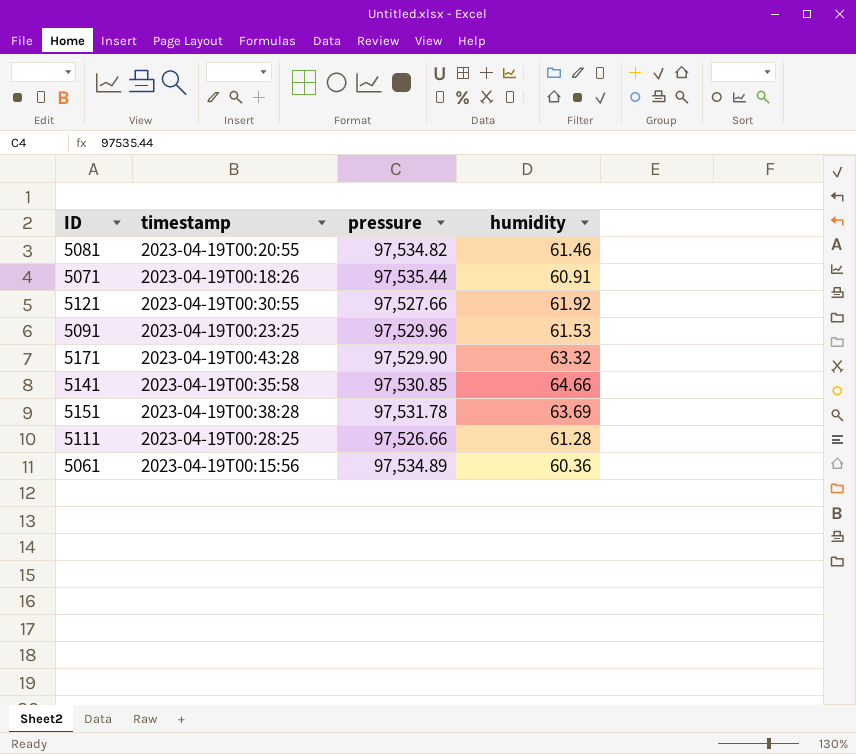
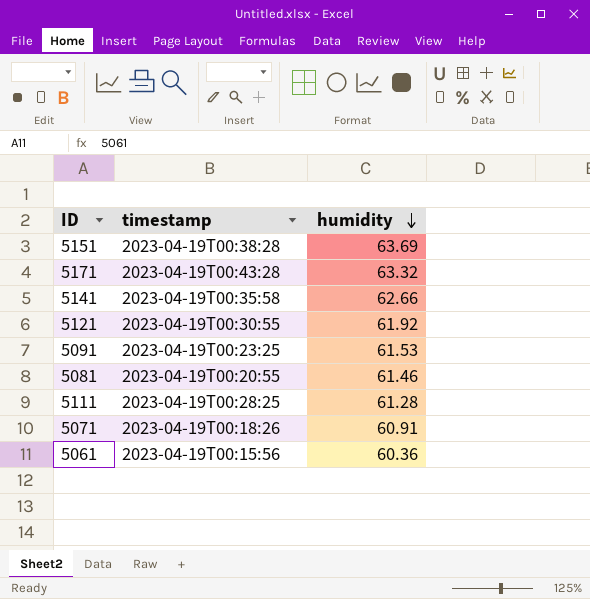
row order: none -> humidity descending
column pressure | position: 3 -> none
5141 | humidity: 64.66 -> 62.66

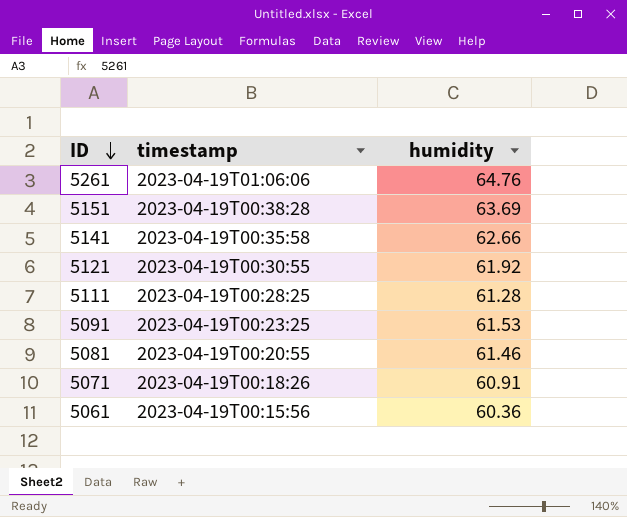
row order: humidity descending -> ID descending
row 5171: 2023-04-19T00:43:28 | 63.32 -> none
row 5261: none -> 2023-04-19T01:06:06 | 64.76

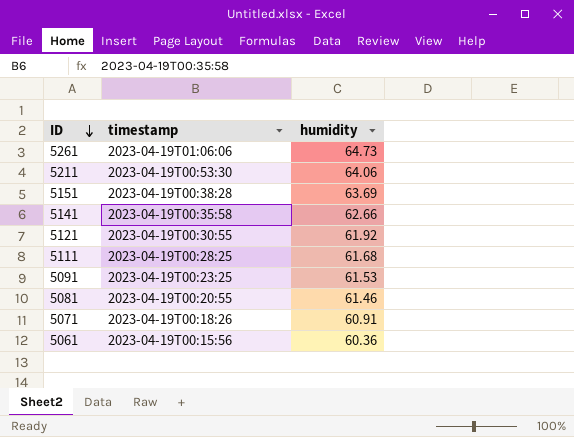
5261 | humidity: 64.76 -> 64.73
row 5211: none -> 2023-04-19T00:53:30 | 64.06
5111 | humidity: 61.28 -> 61.68

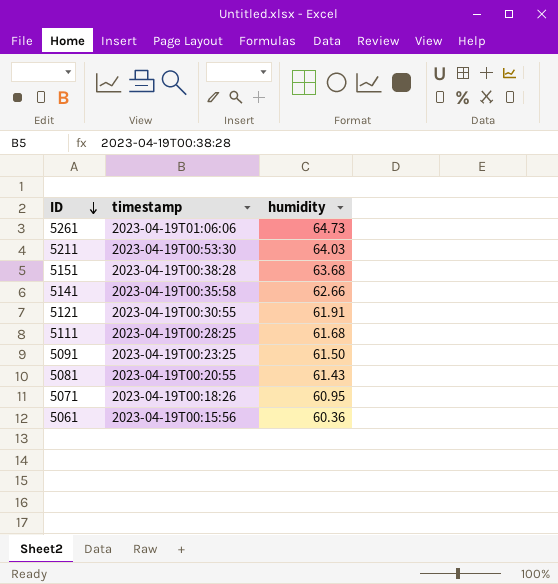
5211 | humidity: 64.06 -> 64.03
5151 | humidity: 63.69 -> 63.68
5121 | humidity: 61.92 -> 61.91
5091 | humidity: 61.53 -> 61.50
5081 | humidity: 61.46 -> 61.43
5071 | humidity: 60.91 -> 60.95

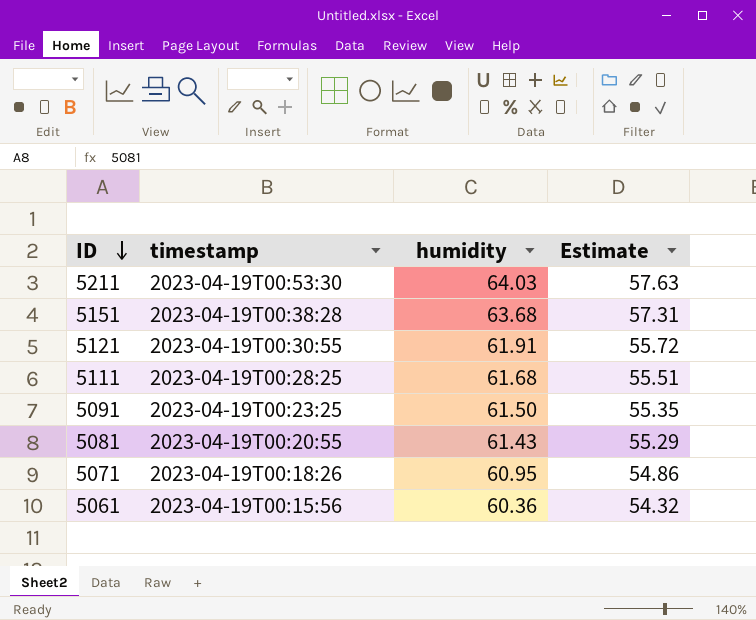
column Estimate | formula: none -> [humidity] * 0.9
row 5261: 2023-04-19T01:06:06 | 64.73 -> none
row 5141: 2023-04-19T00:35:58 | 62.66 -> none

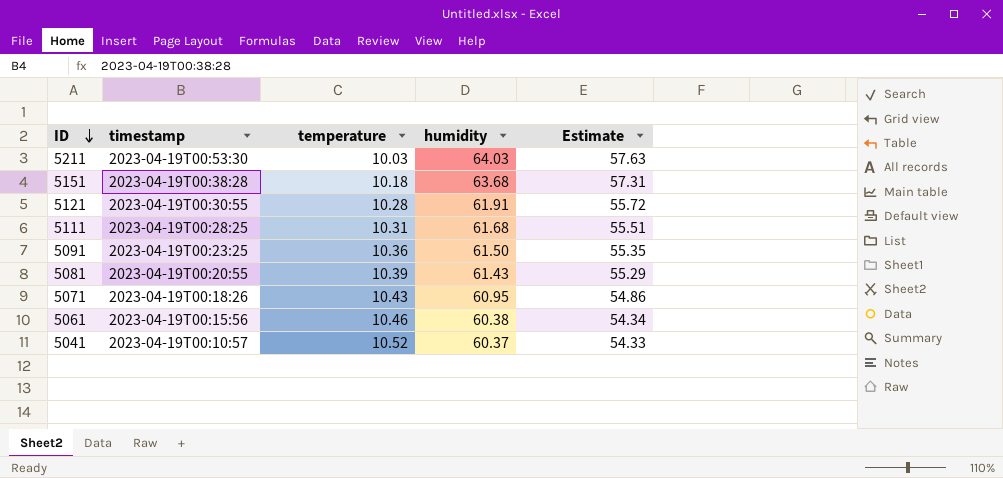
column temperature | position: none -> 3
5061 | humidity: 60.36 -> 60.38
5061 | Estimate: 54.32 -> 54.34
row 5041: none -> 2023-04-19T00:10:57 | 10.52 | 60.37 | 54.33

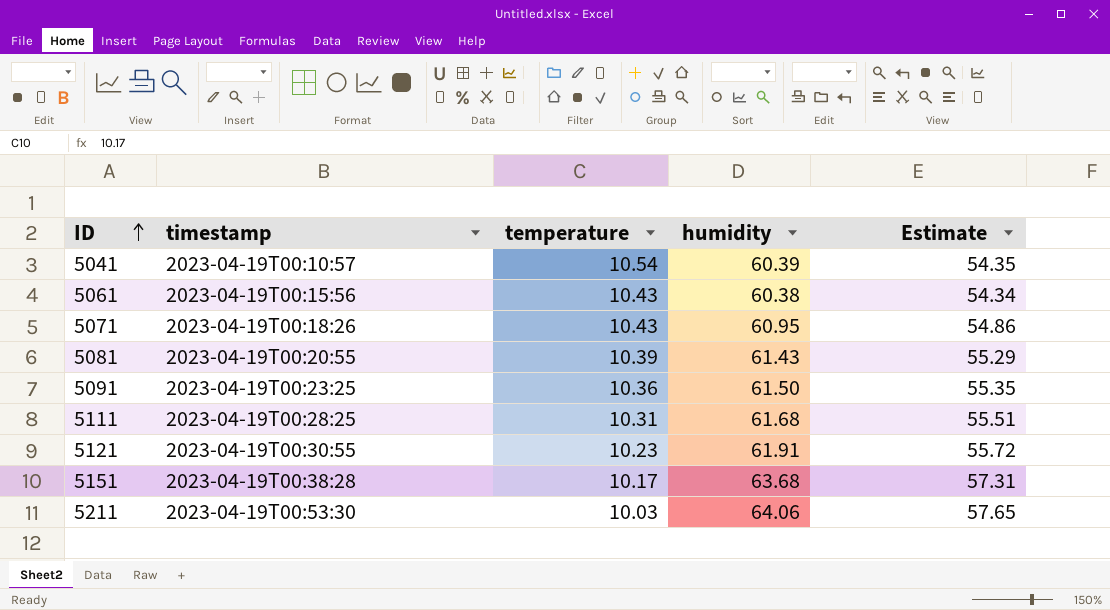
row order: ID descending -> ID ascending
5041 | temperature: 10.52 -> 10.54
5041 | humidity: 60.37 -> 60.39
5041 | Estimate: 54.33 -> 54.35
5061 | temperature: 10.46 -> 10.43
5121 | temperature: 10.28 -> 10.23
5151 | temperature: 10.18 -> 10.17
5211 | humidity: 64.03 -> 64.06
5211 | Estimate: 57.63 -> 57.65

